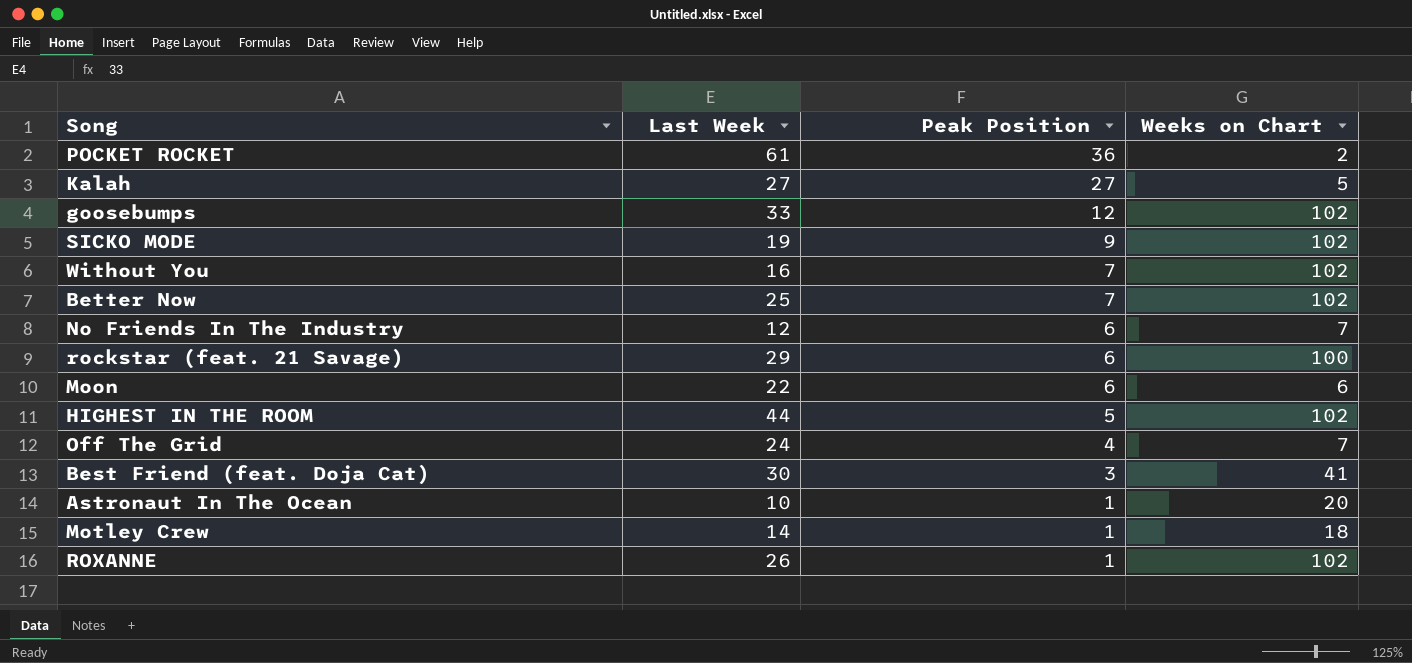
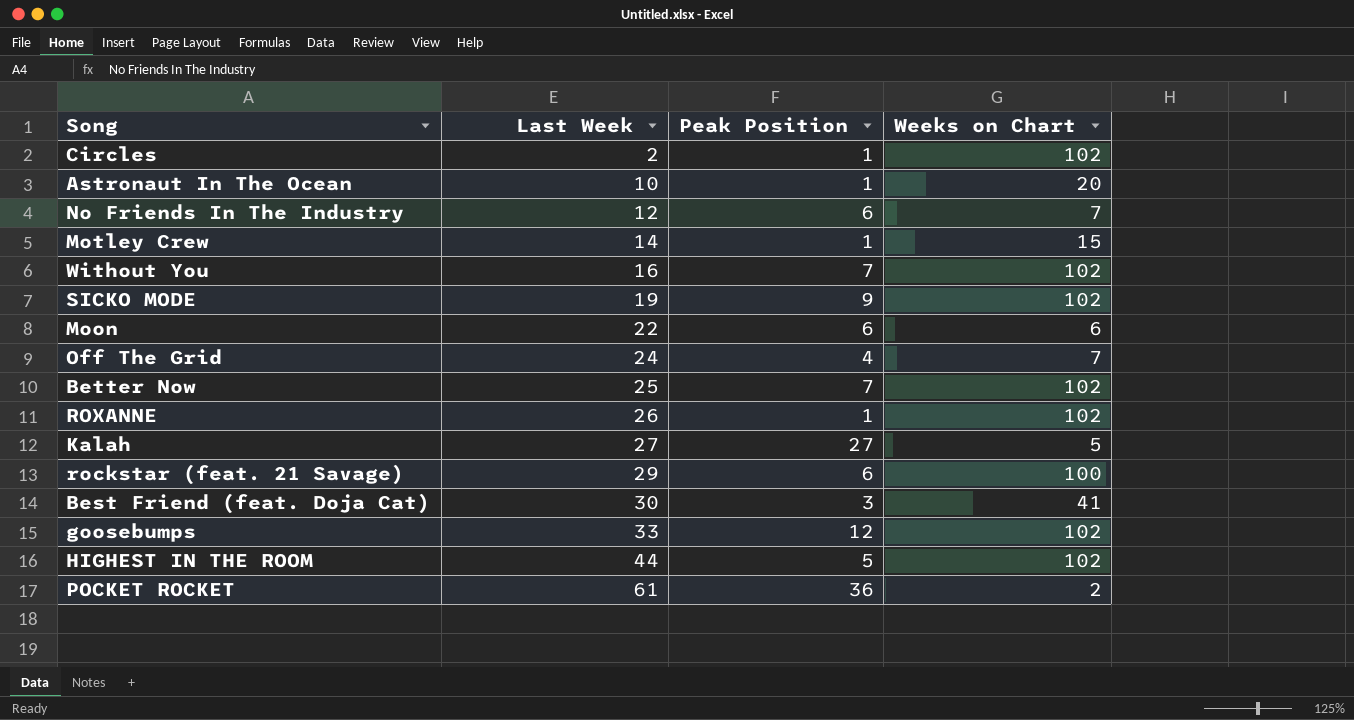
row order: Peak Position descending -> Last Week ascending
row Circles: none -> 2 | 1 | 102
Motley Crew | Weeks on Chart: 18 -> 15

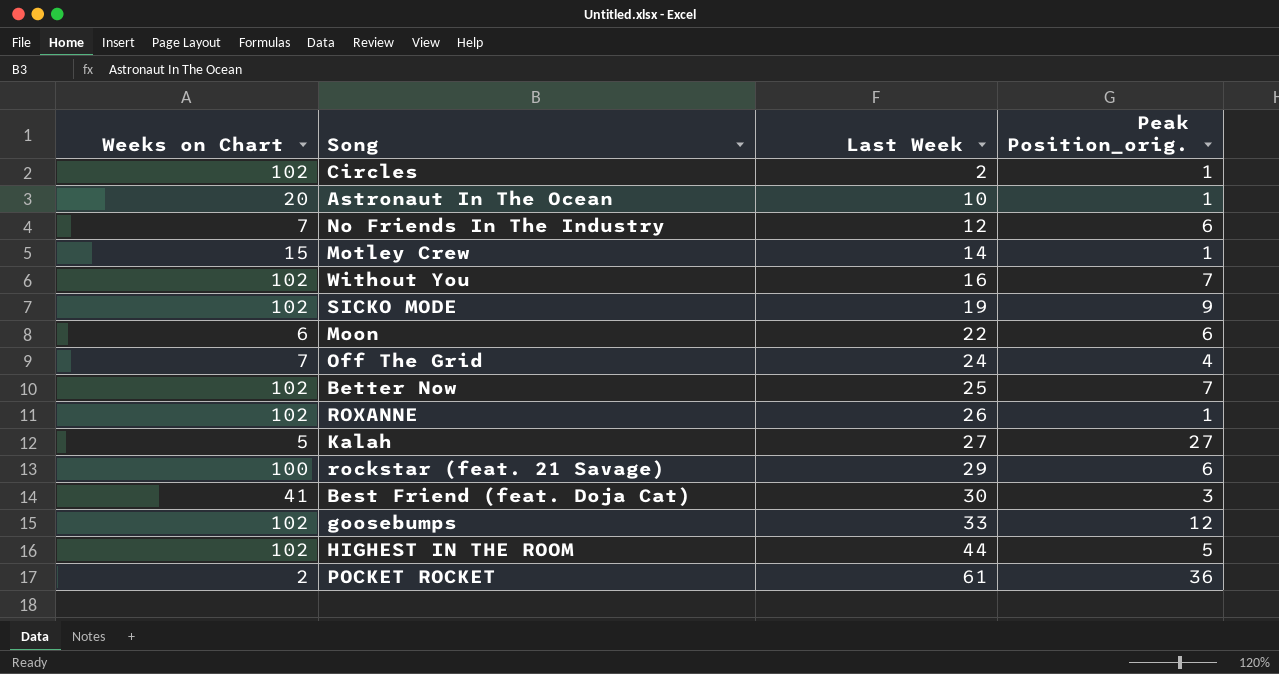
column Weeks on Chart | position: 4 -> 1
column name: Peak Position -> Peak Position_orig.

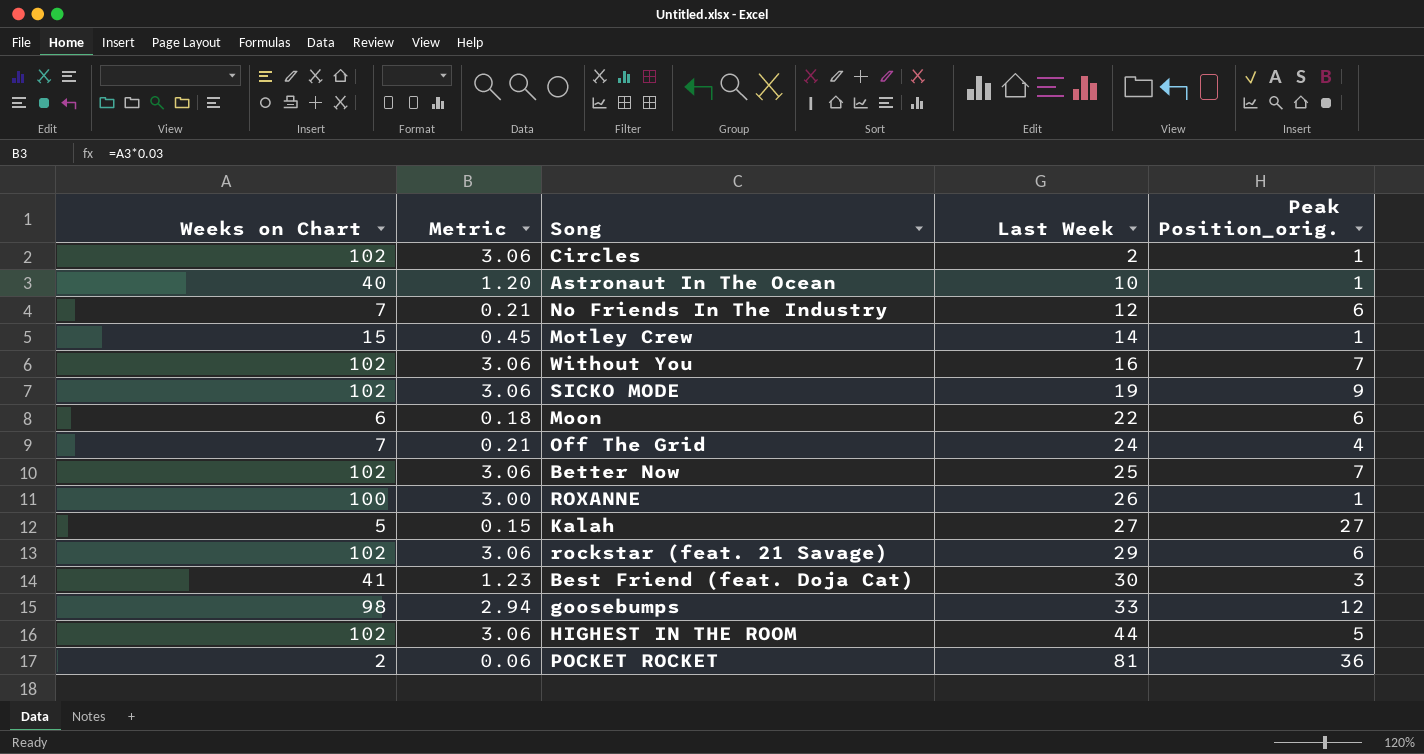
column Metric | formula: none -> [Weeks on Chart] * 0.03
Astronaut In The Ocean | Weeks on Chart: 20 -> 40
ROXANNE | Weeks on Chart: 102 -> 100
rockstar (feat. 21 Savage) | Weeks on Chart: 100 -> 102
goosebumps | Weeks on Chart: 102 -> 98
POCKET ROCKET | Last Week: 61 -> 81

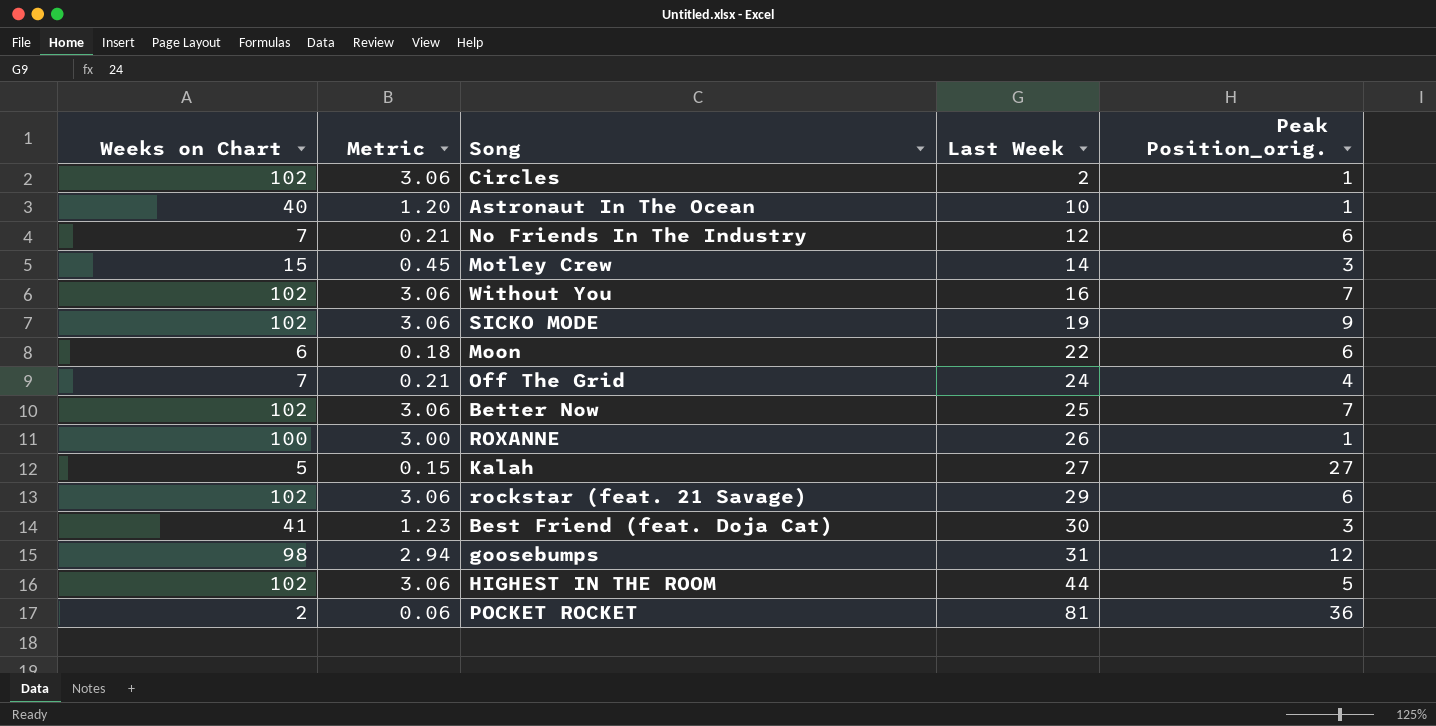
Motley Crew | Peak Position_orig.: 1 -> 3
goosebumps | Last Week: 33 -> 31

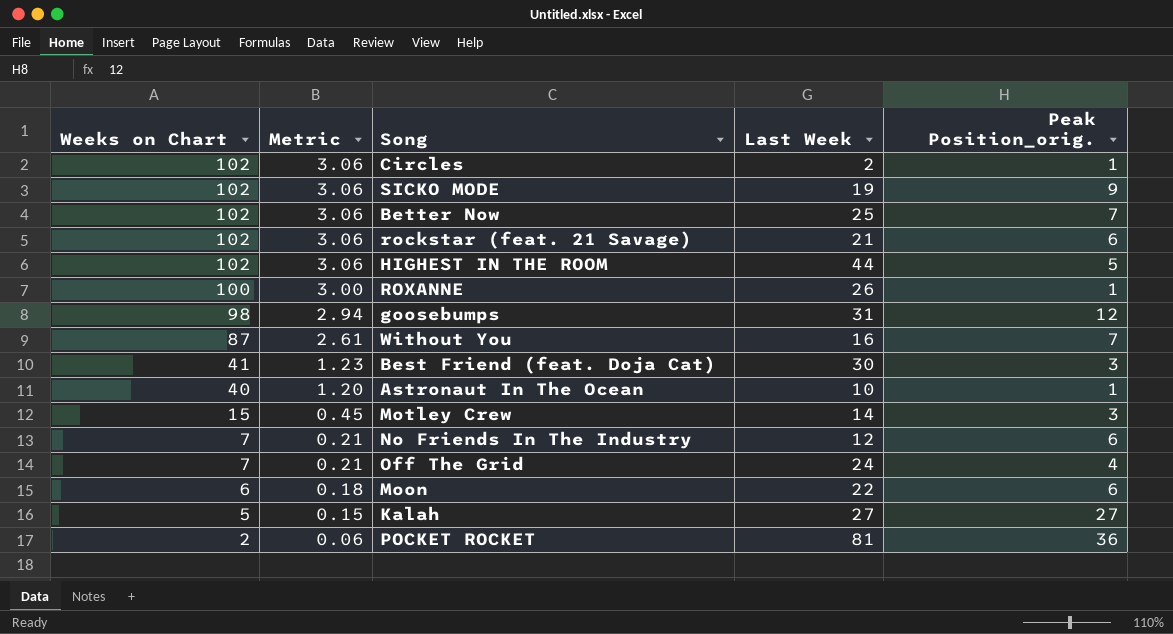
row order: Last Week ascending -> Weeks on Chart descending
rockstar (feat. 21 Savage) | Last Week: 29 -> 21
Without You | Weeks on Chart: 102 -> 87
Without You | Metric: 3.06 -> 2.61

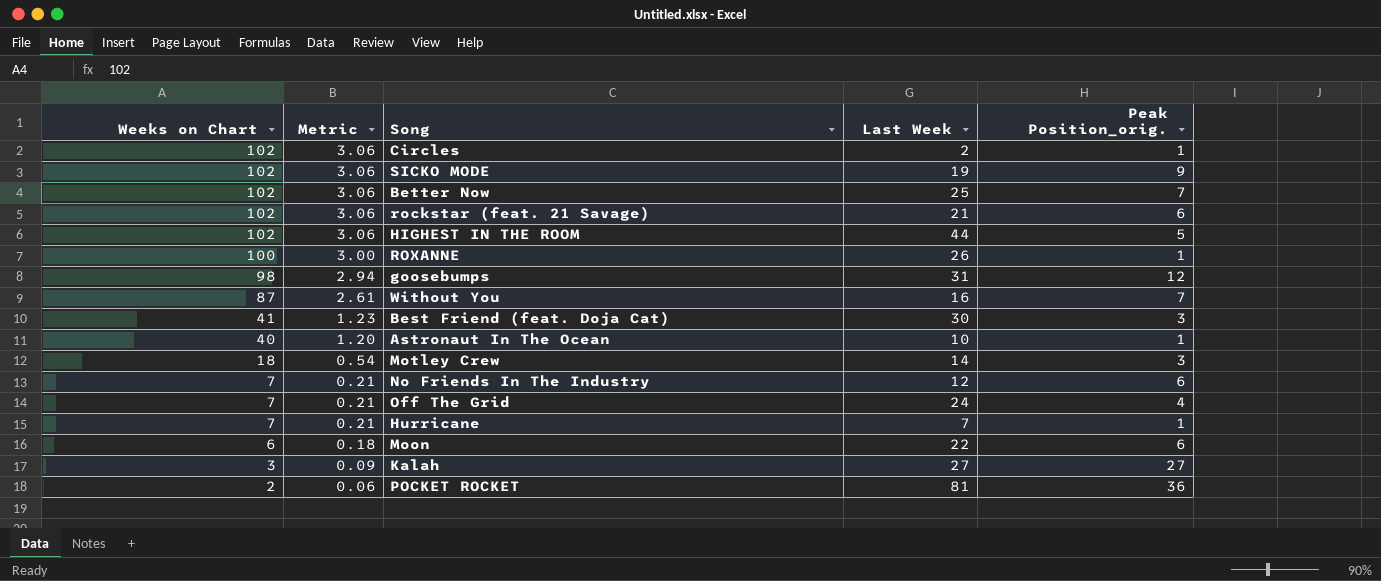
Motley Crew | Weeks on Chart: 15 -> 18
Motley Crew | Metric: 0.45 -> 0.54
row Hurricane: none -> 7 | 0.21 | 7 | 1
Kalah | Weeks on Chart: 5 -> 3
Kalah | Metric: 0.15 -> 0.09

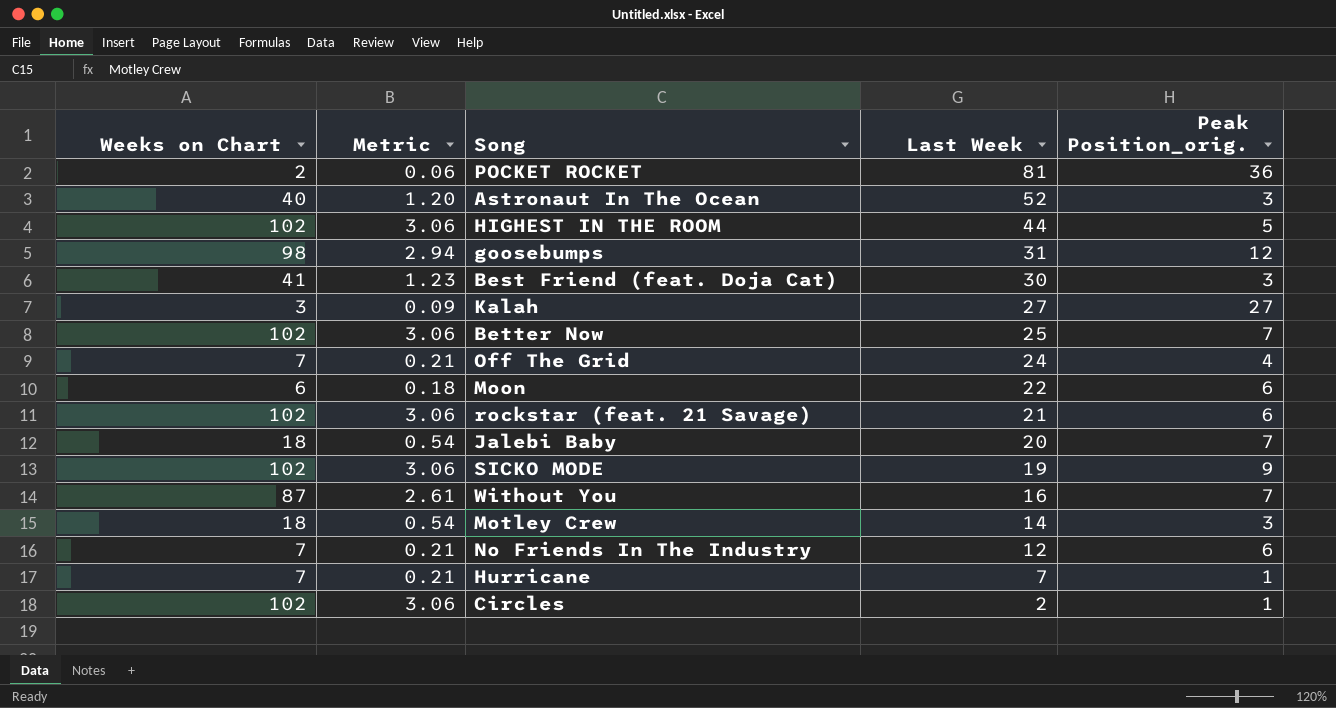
row order: Weeks on Chart descending -> Last Week descending
row ROXANNE: 100 | 3.00 | 26 | 1 -> none
Astronaut In The Ocean | Last Week: 10 -> 52
Astronaut In The Ocean | Peak Position_orig.: 1 -> 3
row Jalebi Baby: none -> 18 | 0.54 | 20 | 7

